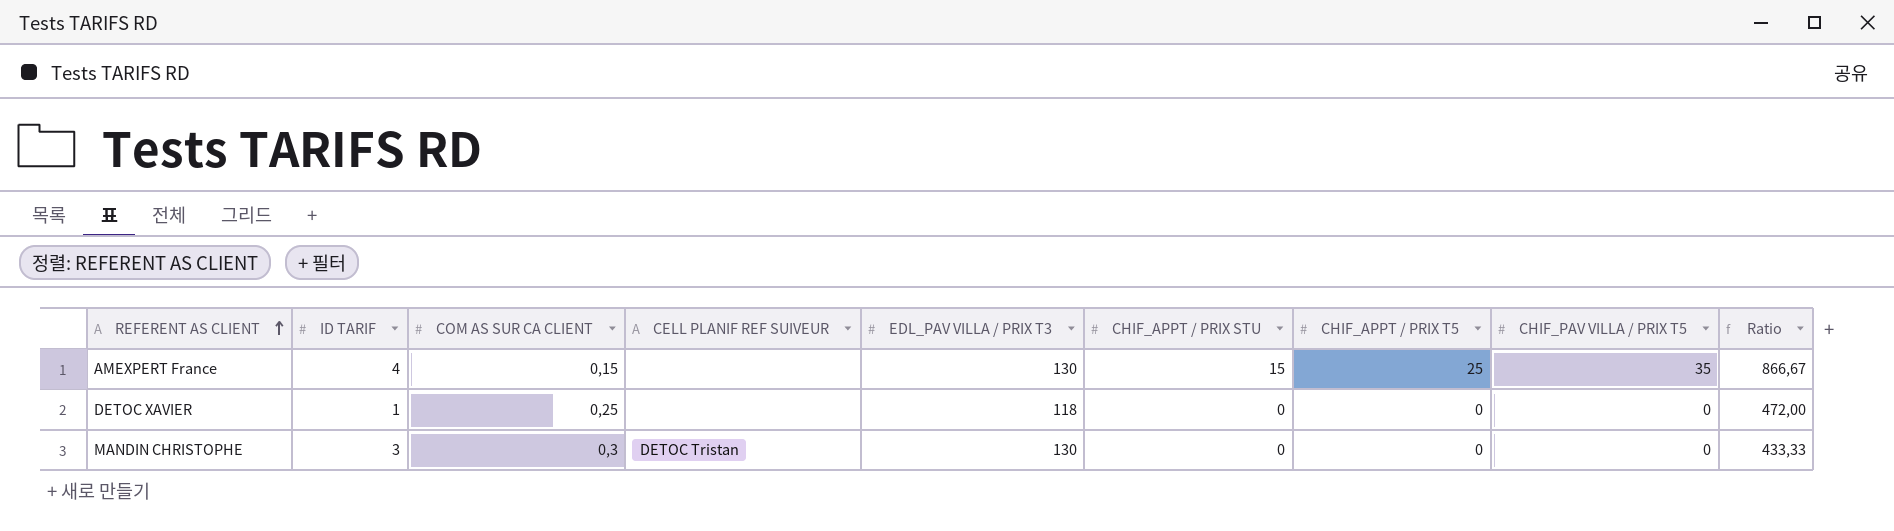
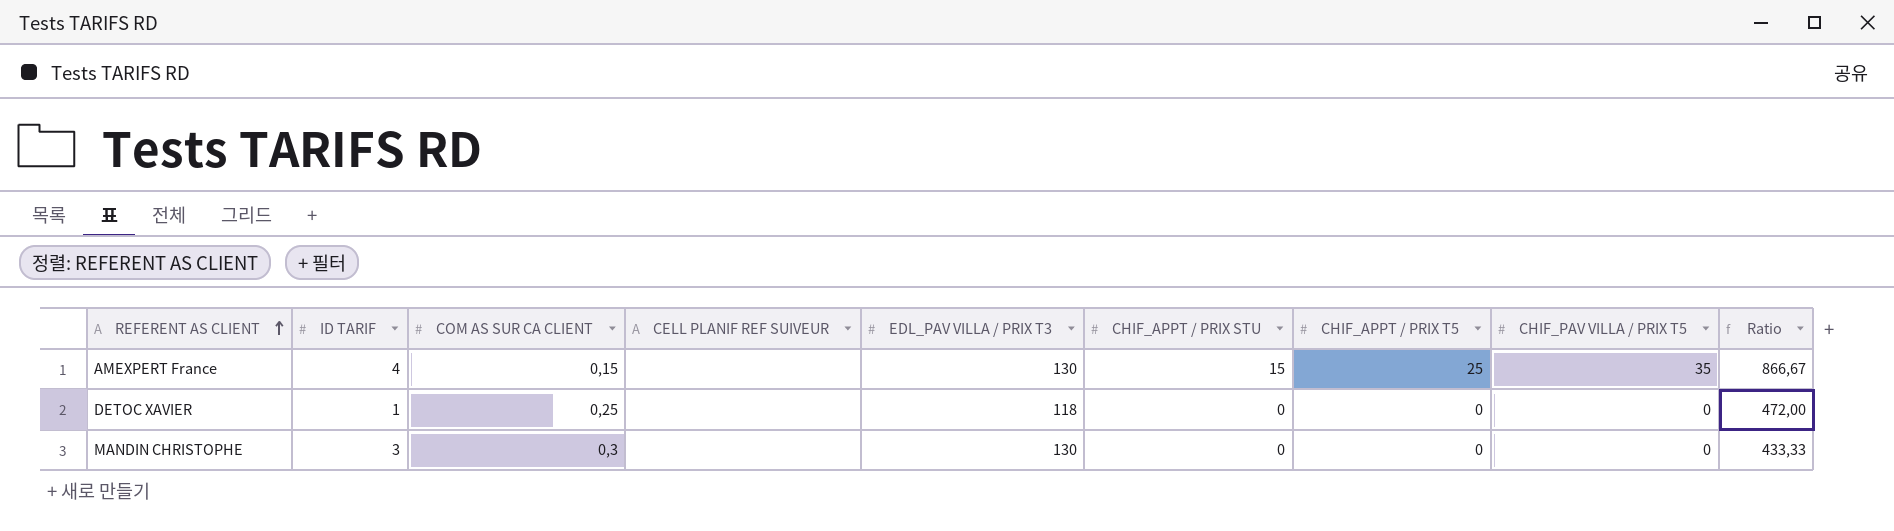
MANDIN CHRISTOPHE | CELL PLANIF REF SUIVEUR: DETOC Tristan -> none

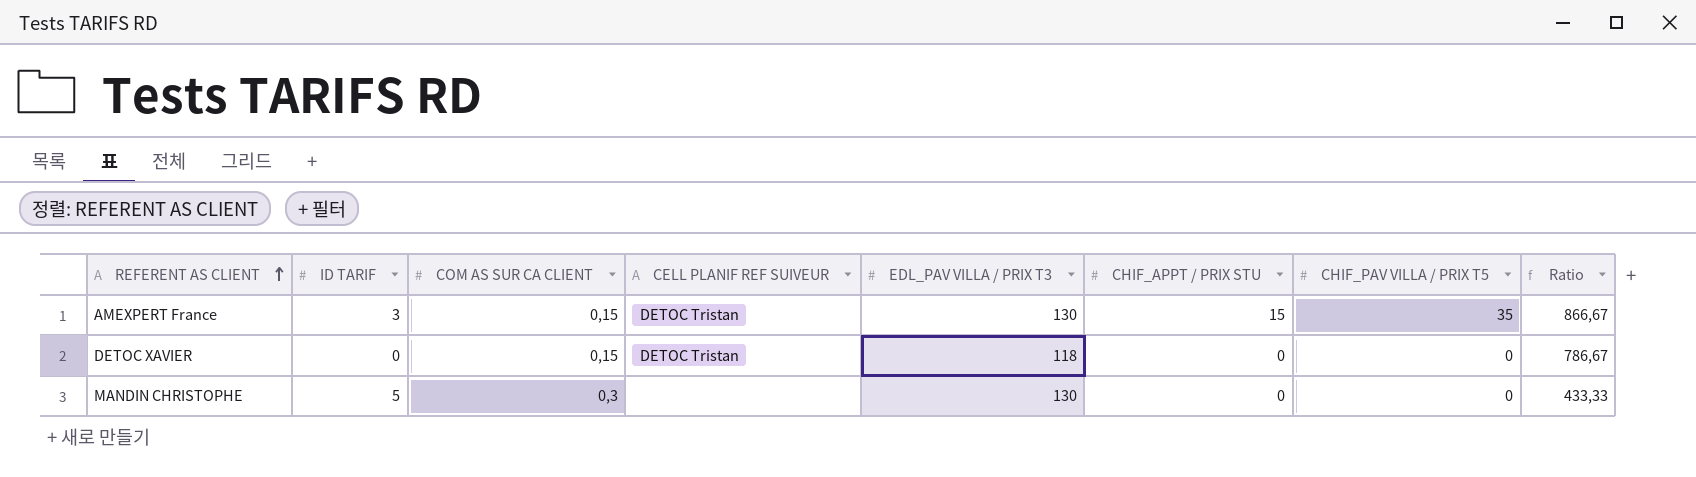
column CHIF_APPT / PRIX T5 | position: 7 -> none
AMEXPERT France | ID TARIF: 4 -> 3
AMEXPERT France | CELL PLANIF REF SUIVEUR: none -> DETOC Tristan
DETOC XAVIER | ID TARIF: 1 -> 0
DETOC XAVIER | COM AS SUR CA CLIENT: 0,25 -> 0,15
DETOC XAVIER | CELL PLANIF REF SUIVEUR: none -> DETOC Tristan
DETOC XAVIER | Ratio: 472,00 -> 786,67
MANDIN CHRISTOPHE | ID TARIF: 3 -> 5

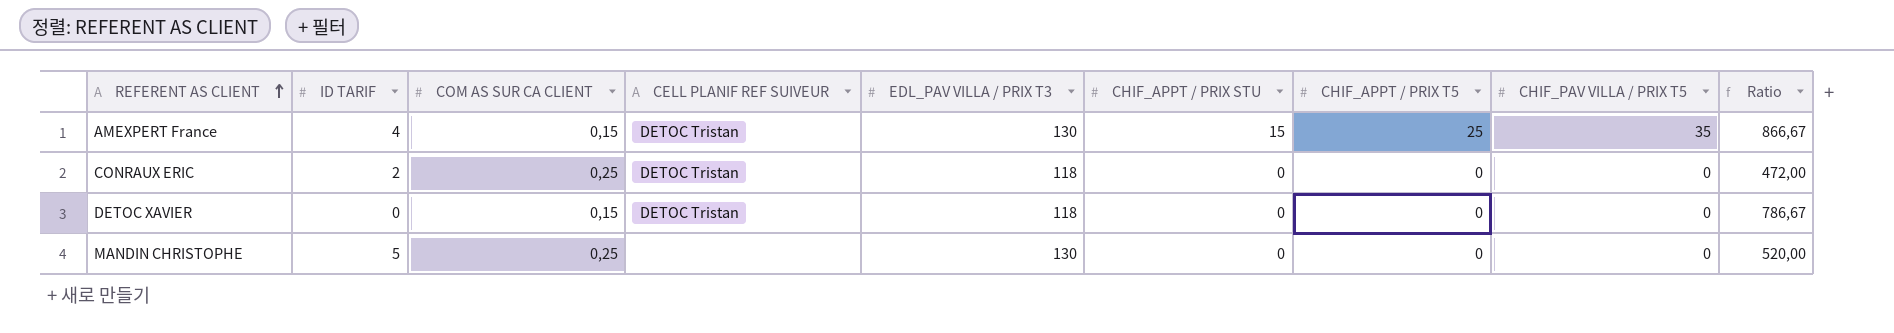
column CHIF_APPT / PRIX T5 | position: none -> 7
AMEXPERT France | ID TARIF: 3 -> 4
row CONRAUX ERIC: none -> 2 | 0,25 | DETOC Tristan | 118 | 0 | 0 | 0 | 472,00
MANDIN CHRISTOPHE | COM AS SUR CA CLIENT: 0,3 -> 0,25
MANDIN CHRISTOPHE | Ratio: 433,33 -> 520,00

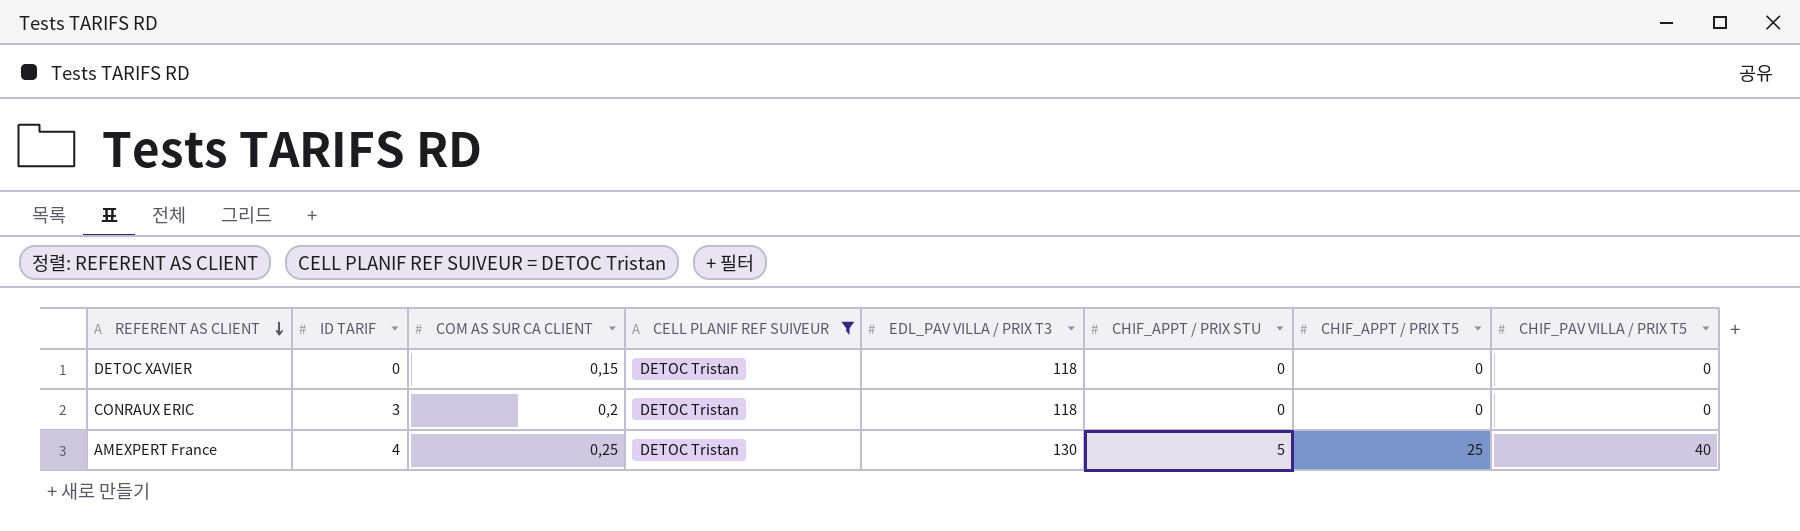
filter: none -> CELL PLANIF REF SUIVEUR = DETOC Tristan
row order: REFERENT AS CLIENT ascending -> REFERENT AS CLIENT descending
column Ratio | formula: [EDL_PAV VILLA / PRIX T3] / [COM AS SUR CA CLIENT] -> none
CONRAUX ERIC | ID TARIF: 2 -> 3
CONRAUX ERIC | COM AS SUR CA CLIENT: 0,25 -> 0,2
AMEXPERT France | COM AS SUR CA CLIENT: 0,15 -> 0,25
AMEXPERT France | CHIF_APPT / PRIX STU: 15 -> 5
AMEXPERT France | CHIF_PAV VILLA / PRIX T5: 35 -> 40

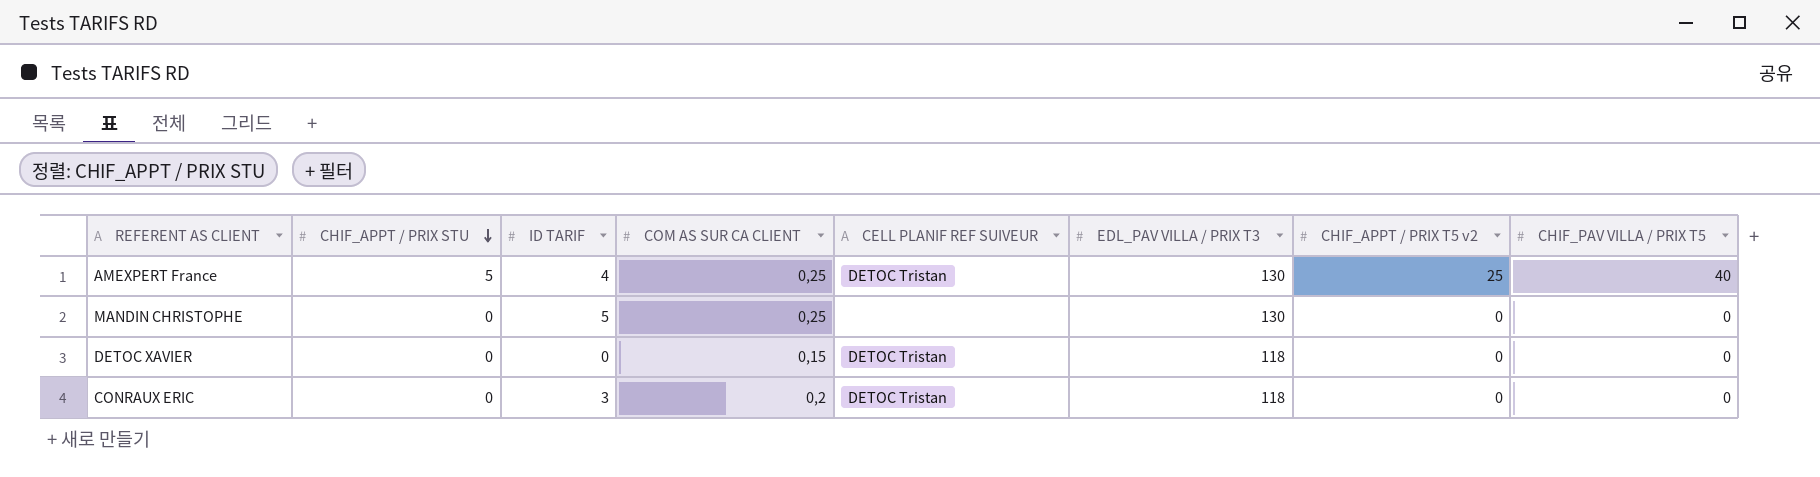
filter: CELL PLANIF REF SUIVEUR = DETOC Tristan -> none
row order: REFERENT AS CLIENT descending -> CHIF_APPT / PRIX STU descending
column CHIF_APPT / PRIX STU | position: 6 -> 2
column name: CHIF_APPT / PRIX T5 -> CHIF_APPT / PRIX T5 v2

